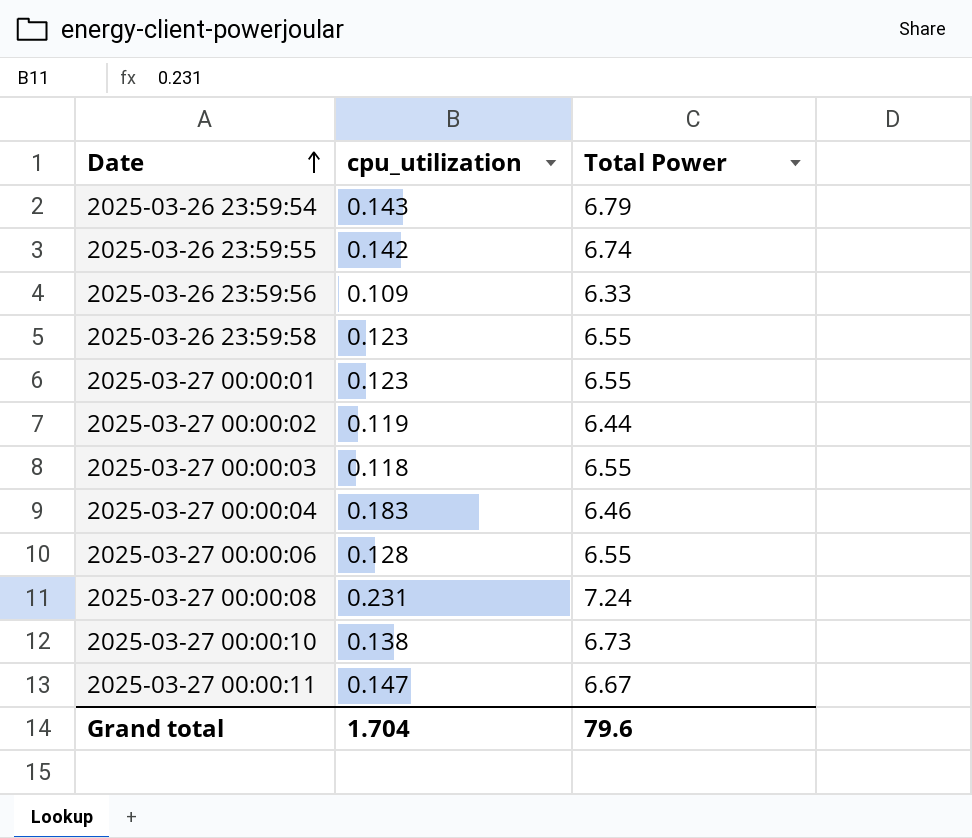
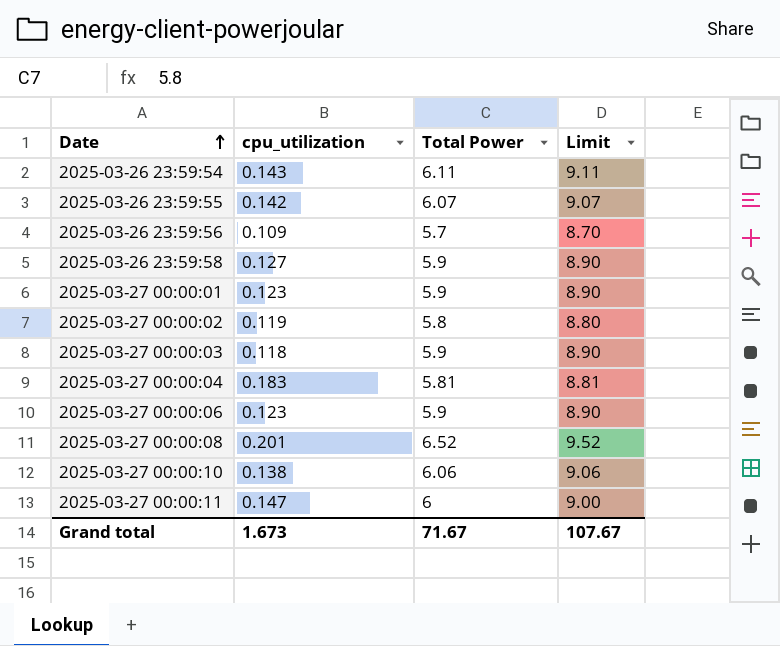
column Limit | formula: none -> [Total Power] + 3
2025-03-26 23:59:54 | Total Power: 6.79 -> 6.11
2025-03-26 23:59:55 | Total Power: 6.74 -> 6.07
2025-03-26 23:59:56 | Total Power: 6.33 -> 5.7
2025-03-26 23:59:58 | cpu_utilization: 0.123 -> 0.127
2025-03-26 23:59:58 | Total Power: 6.55 -> 5.9
2025-03-27 00:00:01 | Total Power: 6.55 -> 5.9
2025-03-27 00:00:02 | Total Power: 6.44 -> 5.8
2025-03-27 00:00:03 | Total Power: 6.55 -> 5.9
2025-03-27 00:00:04 | Total Power: 6.46 -> 5.81
2025-03-27 00:00:06 | cpu_utilization: 0.128 -> 0.123
2025-03-27 00:00:06 | Total Power: 6.55 -> 5.9
2025-03-27 00:00:08 | cpu_utilization: 0.231 -> 0.201
2025-03-27 00:00:08 | Total Power: 7.24 -> 6.52
2025-03-27 00:00:10 | Total Power: 6.73 -> 6.06
2025-03-27 00:00:11 | Total Power: 6.67 -> 6
Grand total | cpu_utilization: 1.704 -> 1.673
Grand total | Total Power: 79.6 -> 71.67

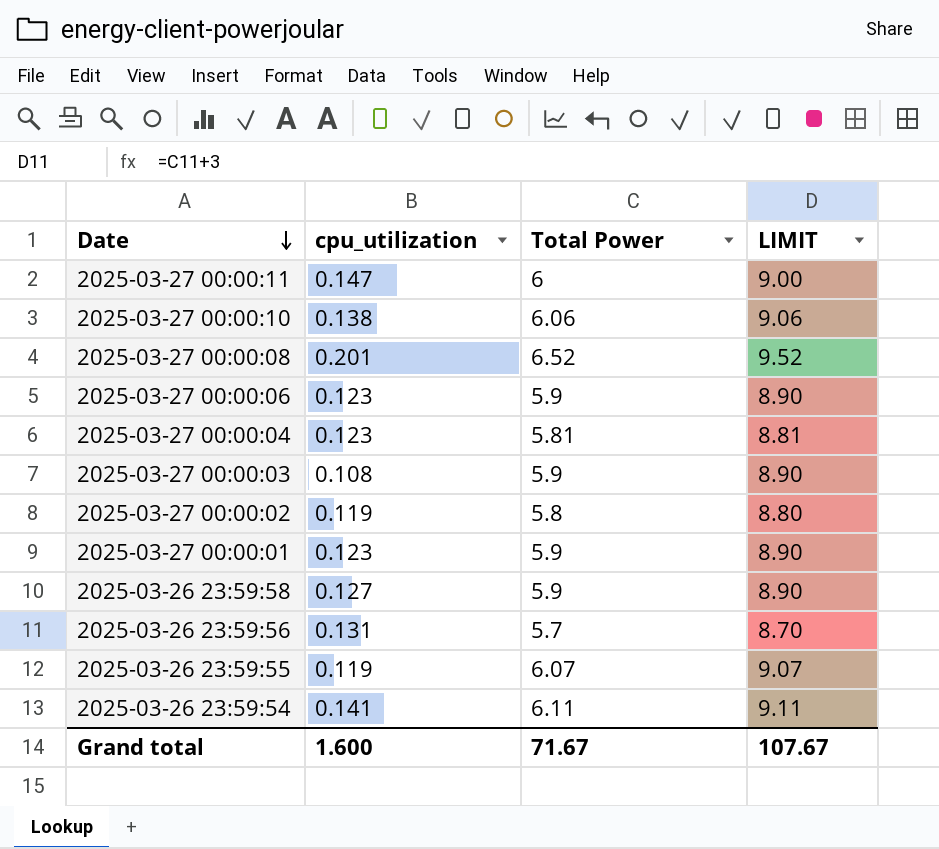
row order: Date ascending -> Date descending
column name: Limit -> LIMIT
2025-03-27 00:00:04 | cpu_utilization: 0.183 -> 0.123
2025-03-27 00:00:03 | cpu_utilization: 0.118 -> 0.108
2025-03-26 23:59:56 | cpu_utilization: 0.109 -> 0.131
2025-03-26 23:59:55 | cpu_utilization: 0.142 -> 0.119
2025-03-26 23:59:54 | cpu_utilization: 0.143 -> 0.141
Grand total | cpu_utilization: 1.673 -> 1.600

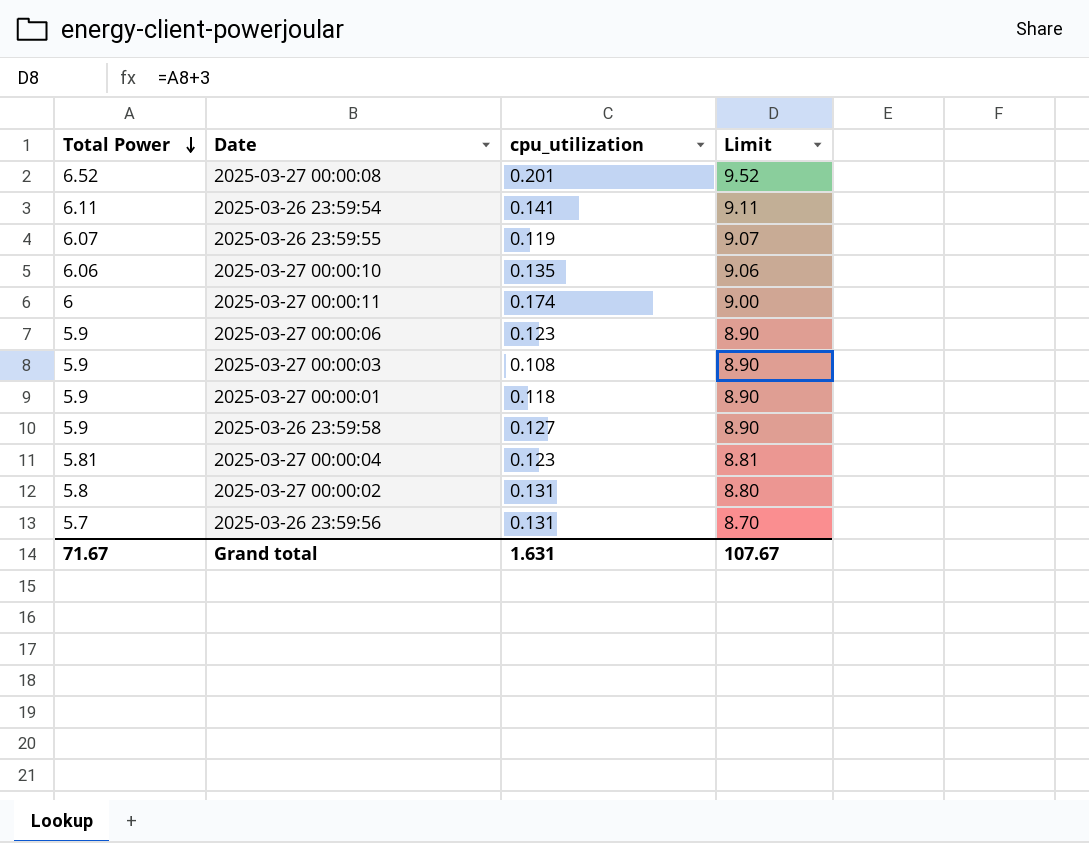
row order: Date descending -> Total Power descending
column Total Power | position: 3 -> 1
column name: LIMIT -> Limit
2025-03-27 00:00:10 | cpu_utilization: 0.138 -> 0.135
2025-03-27 00:00:11 | cpu_utilization: 0.147 -> 0.174
2025-03-27 00:00:01 | cpu_utilization: 0.123 -> 0.118
2025-03-27 00:00:02 | cpu_utilization: 0.119 -> 0.131
Grand total | cpu_utilization: 1.600 -> 1.631

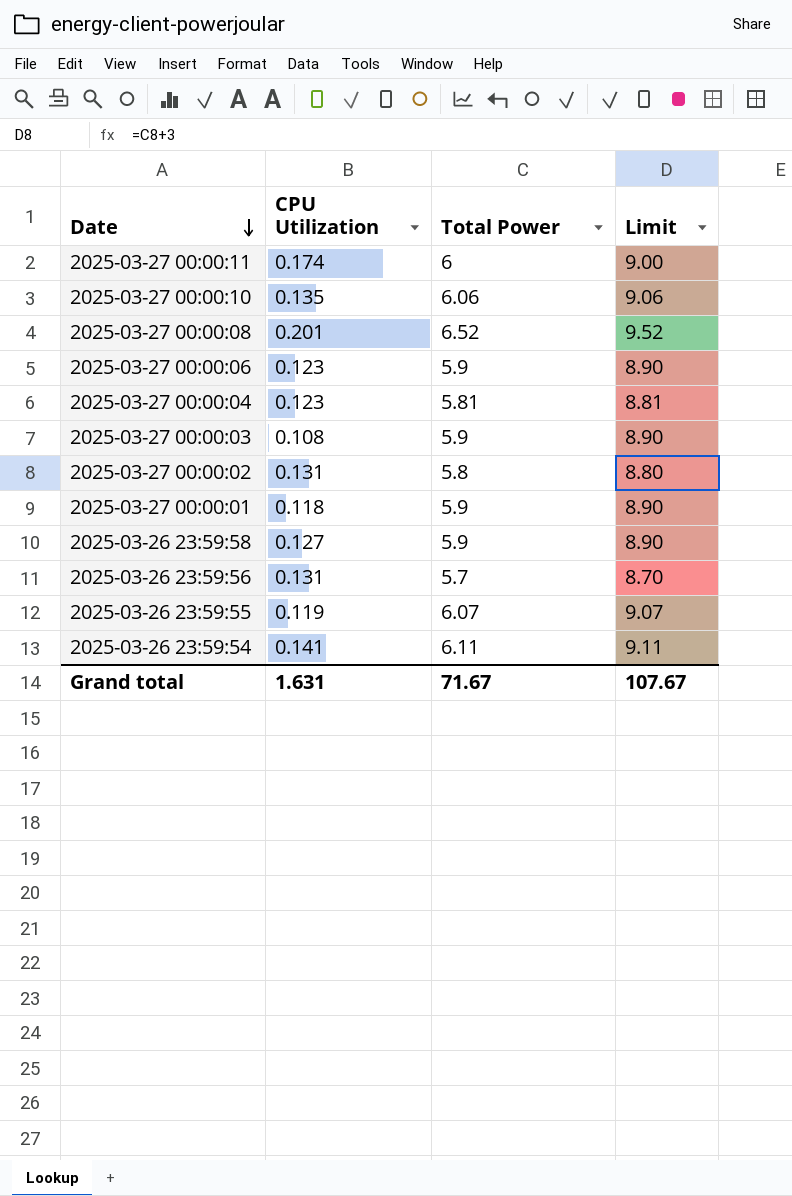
row order: Total Power descending -> Date descending
column name: cpu_utilization -> CPU Utilization
column Total Power | position: 1 -> 3

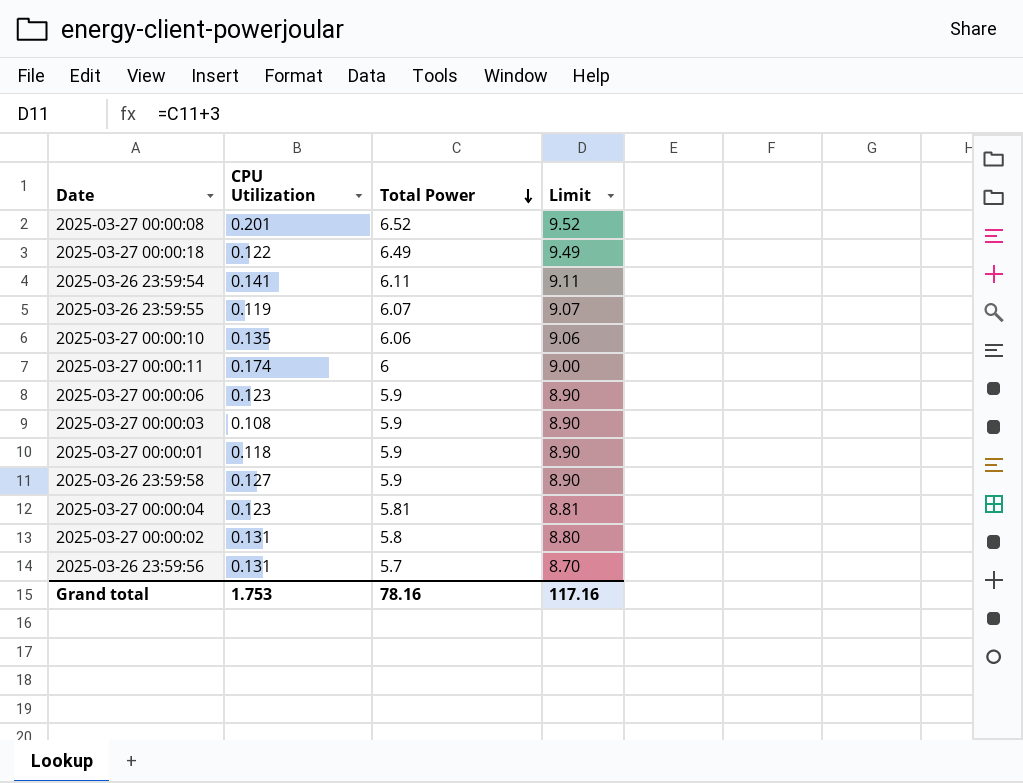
row order: Date descending -> Total Power descending
row 2025-03-27 00:00:18: none -> 0.122 | 6.49 | 9.49
Grand total | CPU Utilization: 1.631 -> 1.753
Grand total | Total Power: 71.67 -> 78.16
Grand total | Limit: 107.67 -> 117.16

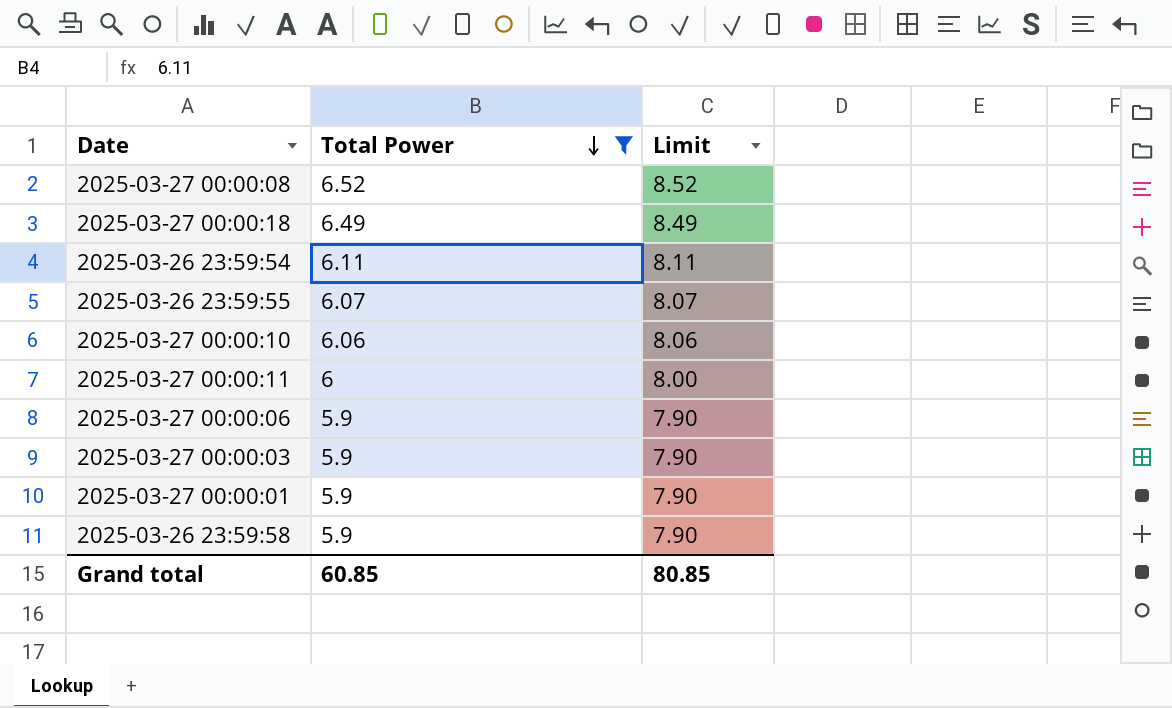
filter: none -> Total Power >= 5.9
column CPU Utilization | position: 2 -> none
column Limit | formula: [Total Power] + 3 -> [Total Power] + 2
Grand total | Total Power: 78.16 -> 60.85
Grand total | Limit: 117.16 -> 80.85

